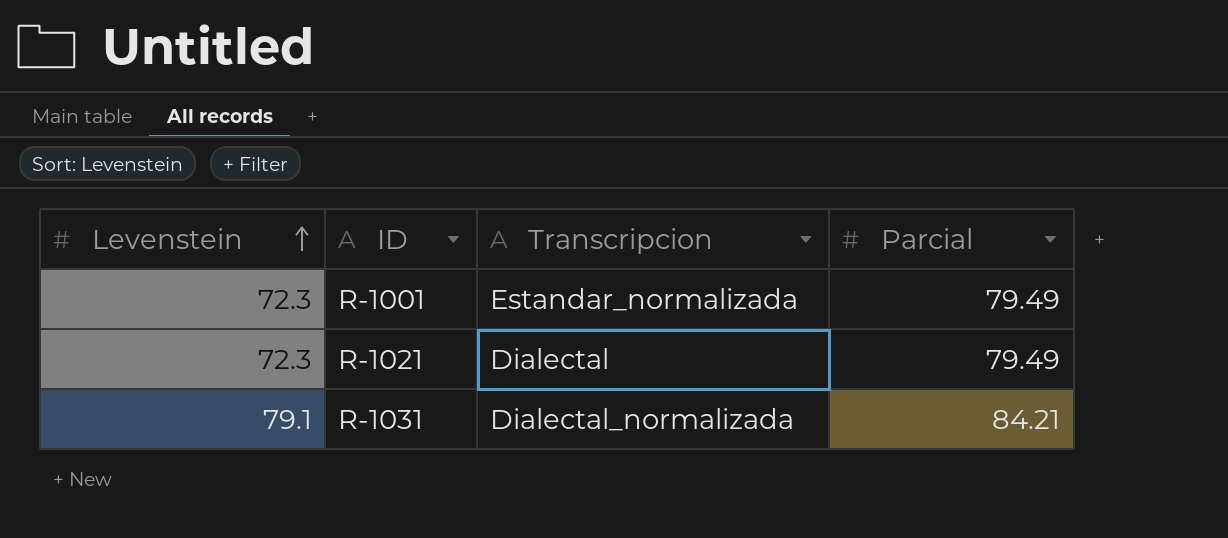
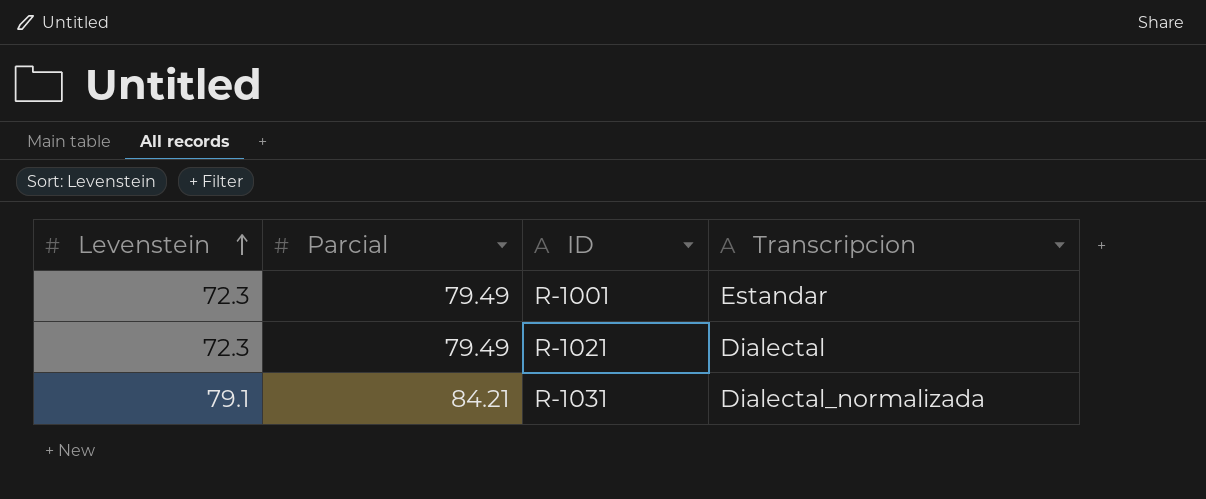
column Parcial | position: 4 -> 2
R-1001 | Transcripcion: Estandar_normalizada -> Estandar

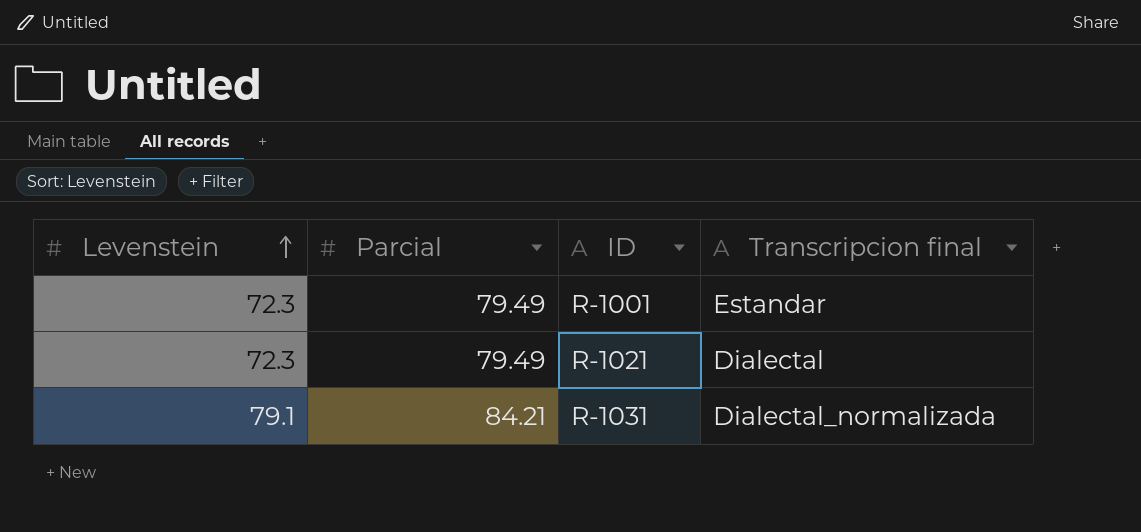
column name: Transcripcion -> Transcripcion final

